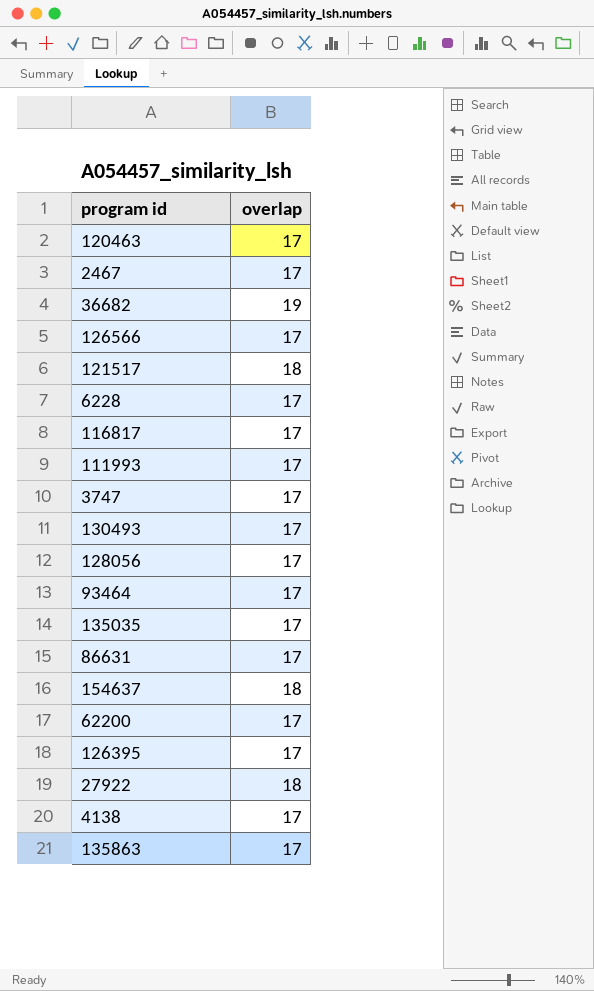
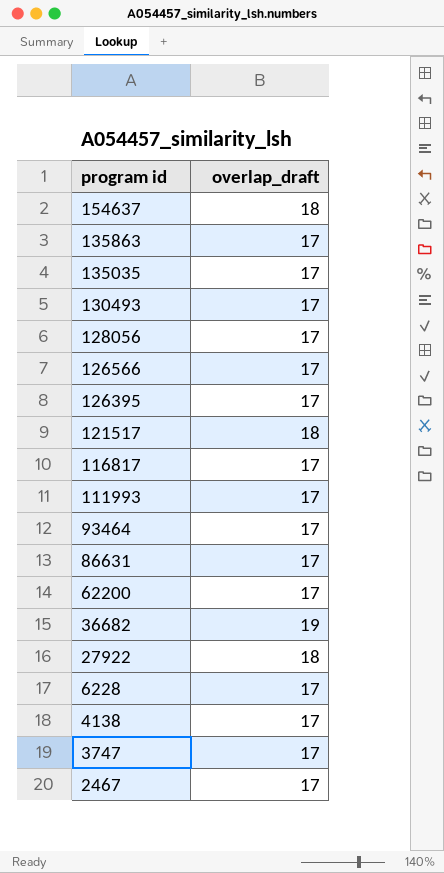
row order: none -> program id descending
column name: overlap -> overlap_draft
row 120463: 17 -> none

